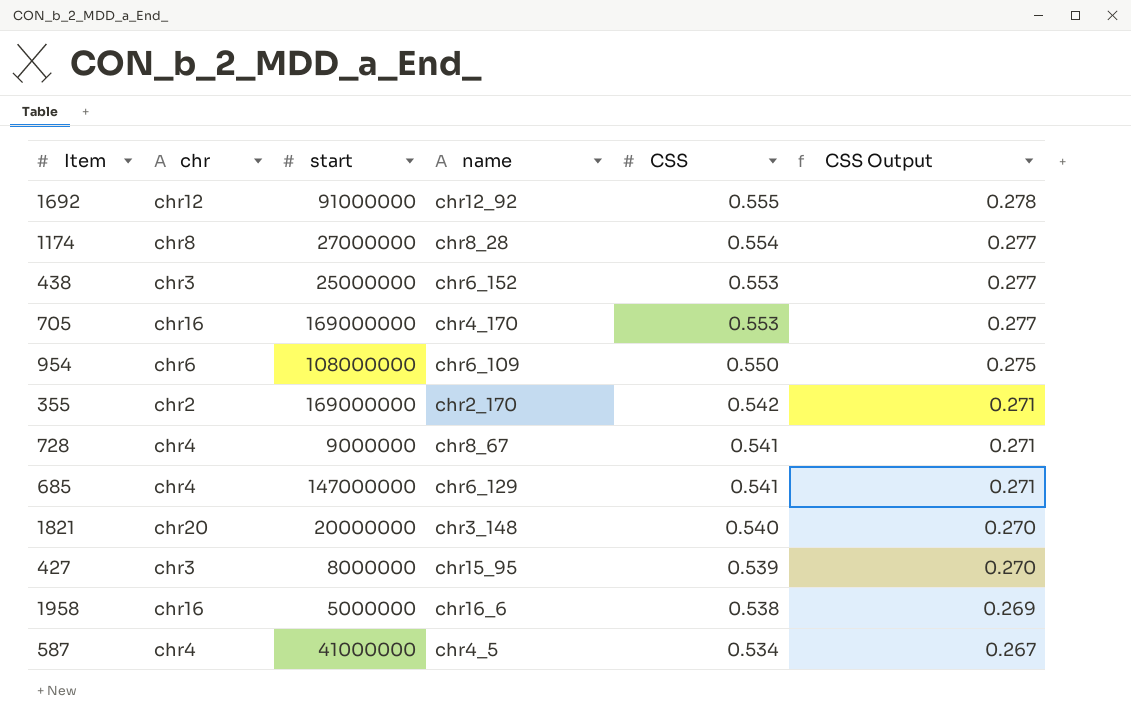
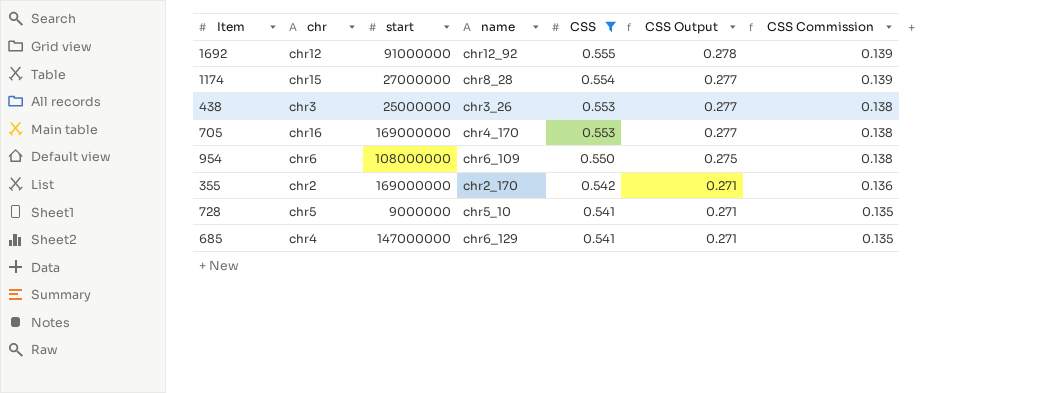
filter: none -> CSS >= 0.541
column CSS Commission | formula: none -> [CSS] * 0.25
1174 | chr: chr8 -> chr15
438 | name: chr6_152 -> chr3_26
728 | chr: chr4 -> chr5
728 | name: chr8_67 -> chr5_10

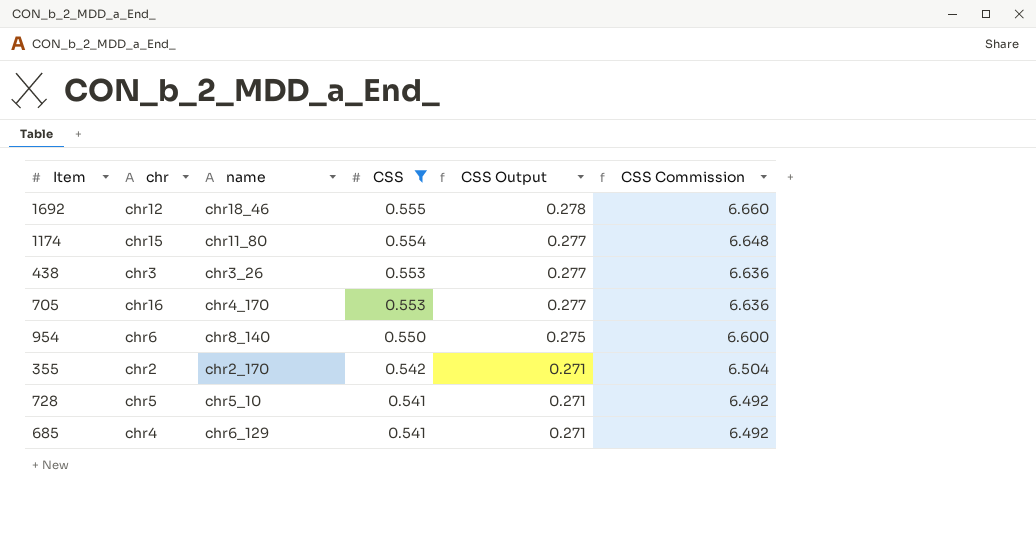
column start | position: 3 -> none
column CSS Commission | formula: [CSS] * 0.25 -> [CSS] * 12
1692 | name: chr12_92 -> chr18_46
1174 | name: chr8_28 -> chr11_80
954 | name: chr6_109 -> chr8_140

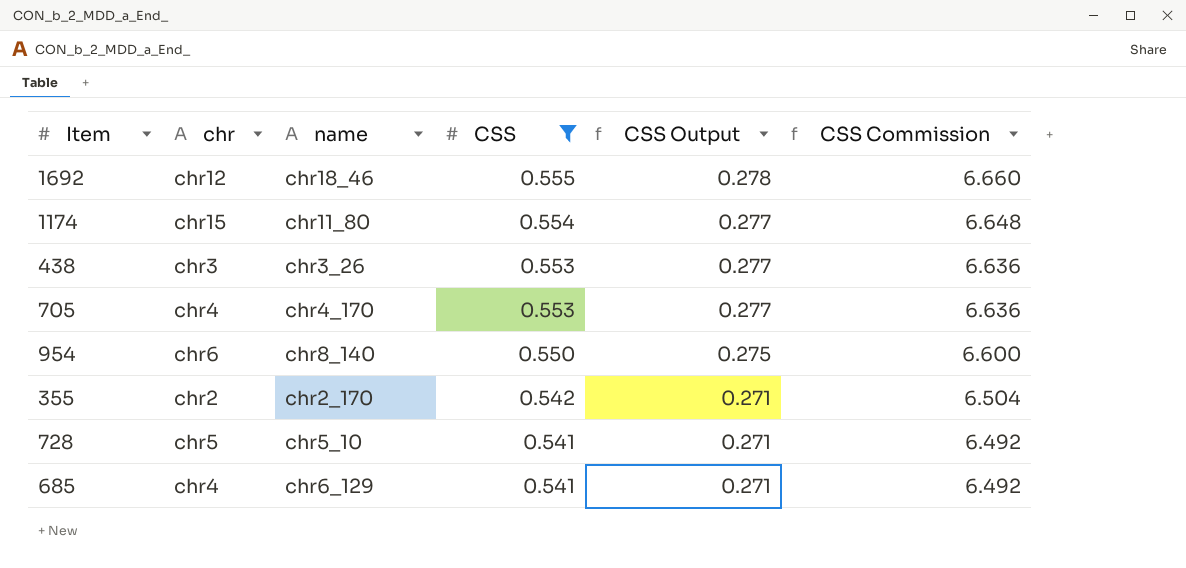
705 | chr: chr16 -> chr4

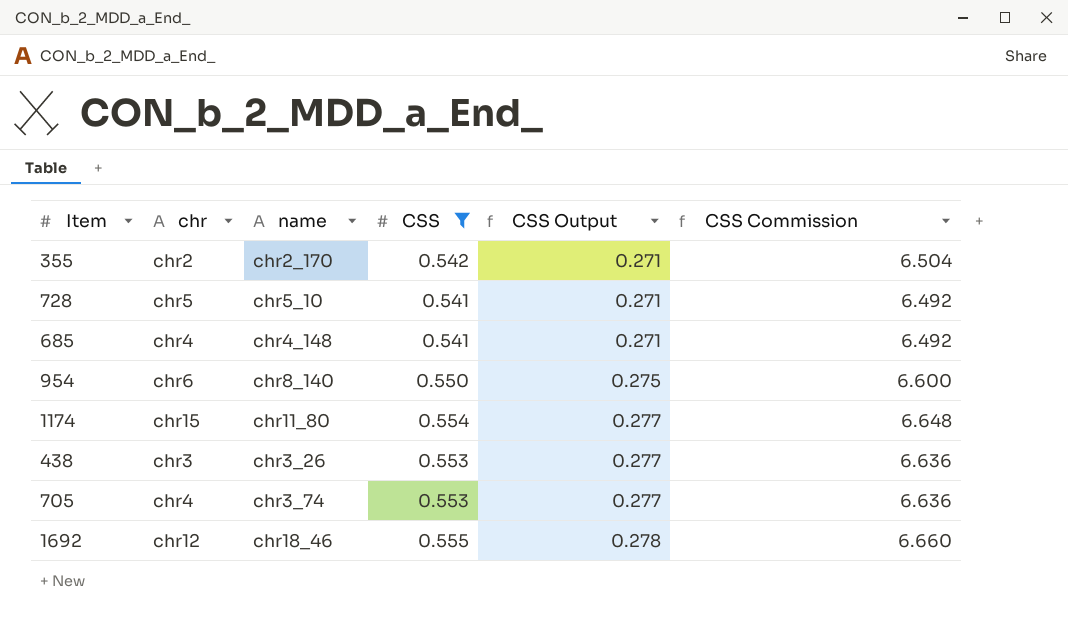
row order: CSS descending -> CSS Output ascending
685 | name: chr6_129 -> chr4_148
705 | name: chr4_170 -> chr3_74

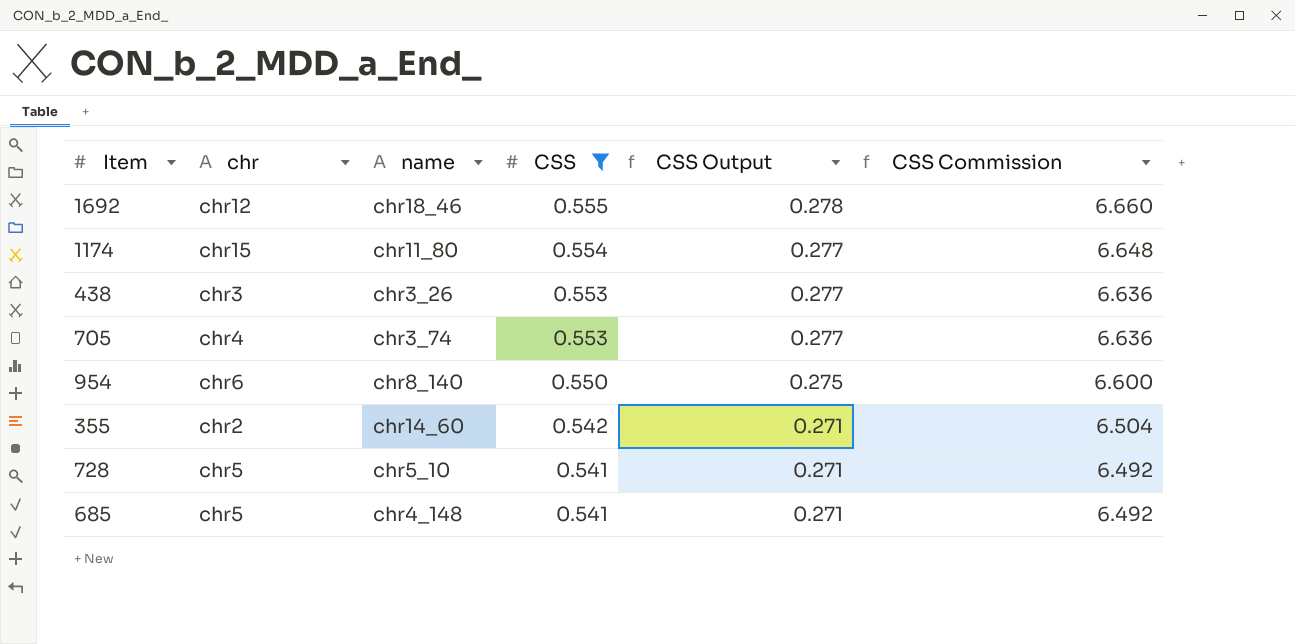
row order: CSS Output ascending -> CSS descending
355 | name: chr2_170 -> chr14_60
685 | chr: chr4 -> chr5

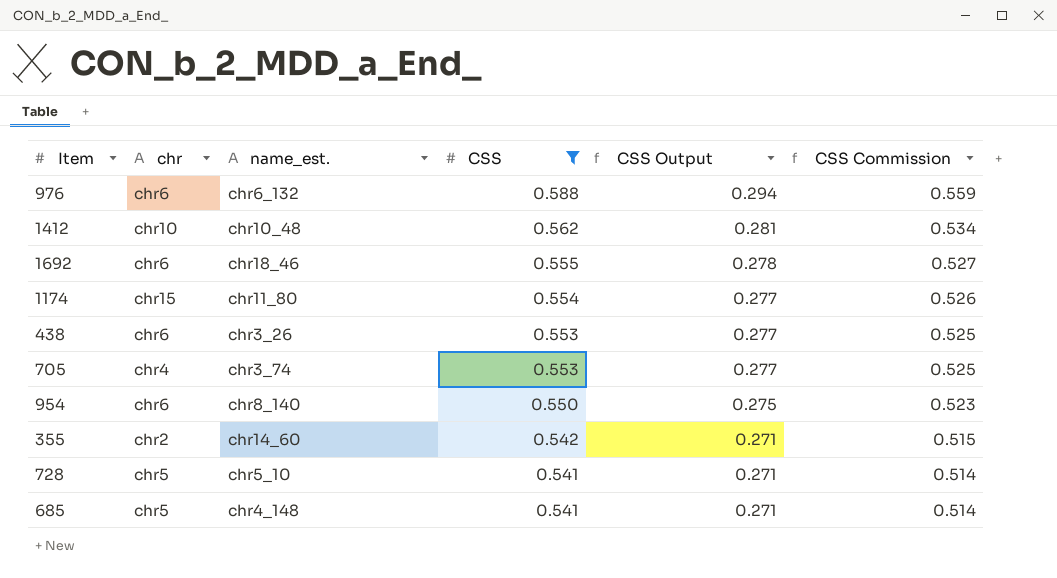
column name: name -> name_est.
column CSS Commission | formula: [CSS] * 12 -> [CSS] * 0.95
row 976: none -> chr6 | chr6_132 | 0.588 | 0.294 | 0.559
row 1412: none -> chr10 | chr10_48 | 0.562 | 0.281 | 0.534
1692 | chr: chr12 -> chr6
438 | chr: chr3 -> chr6

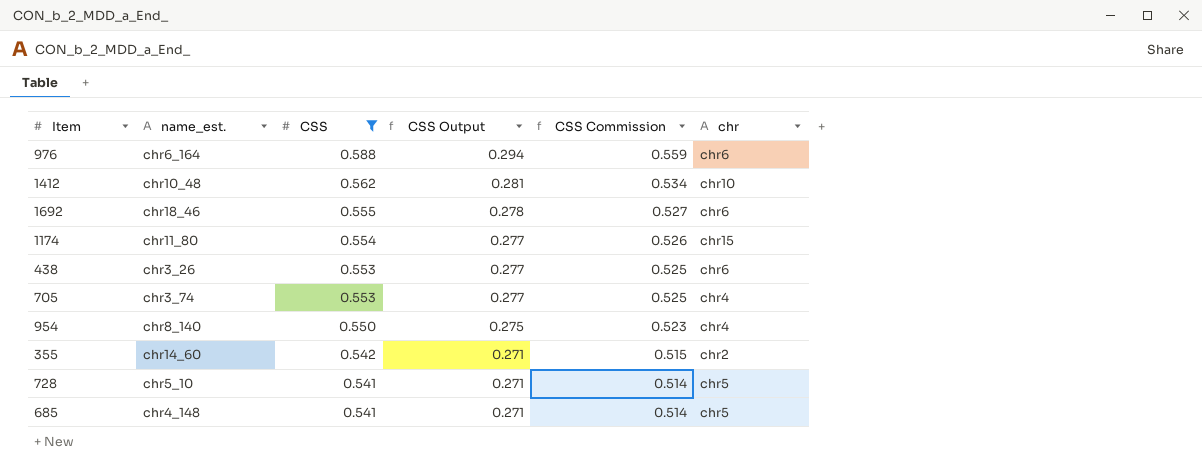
column chr | position: 2 -> 6
976 | name_est.: chr6_132 -> chr6_164
954 | chr: chr6 -> chr4

